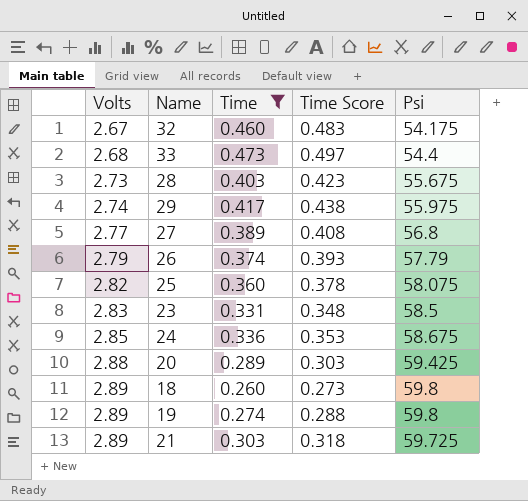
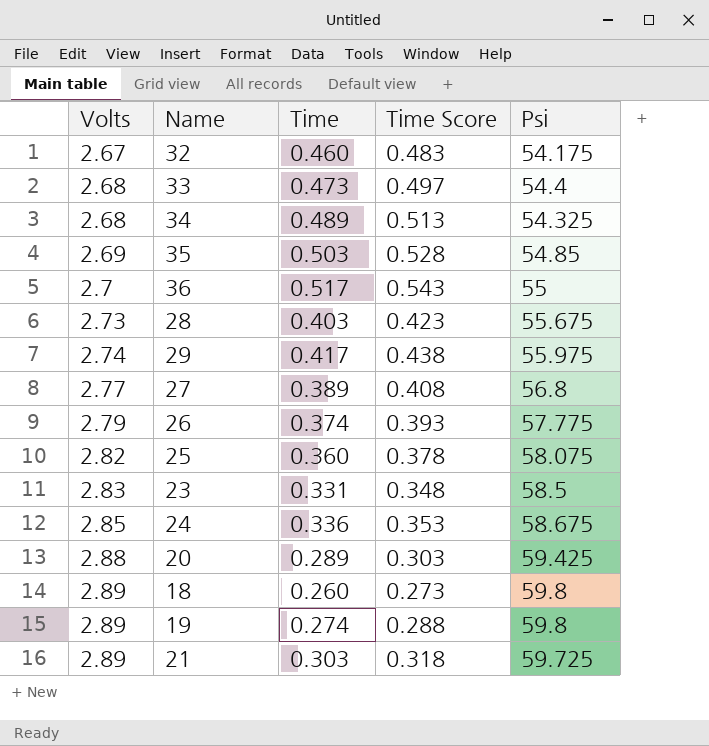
filter: Time <= 0.473 -> none
26 | Psi: 57.79 -> 57.775

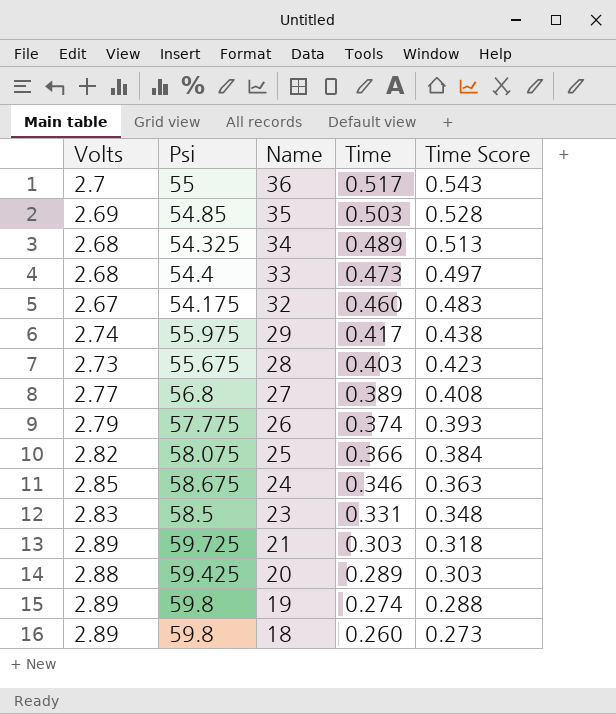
row order: Volts ascending -> Name descending
column Psi | position: 5 -> 2
25 | Time: 0.360 -> 0.366
25 | Time Score: 0.378 -> 0.384
24 | Time: 0.336 -> 0.346
24 | Time Score: 0.353 -> 0.363

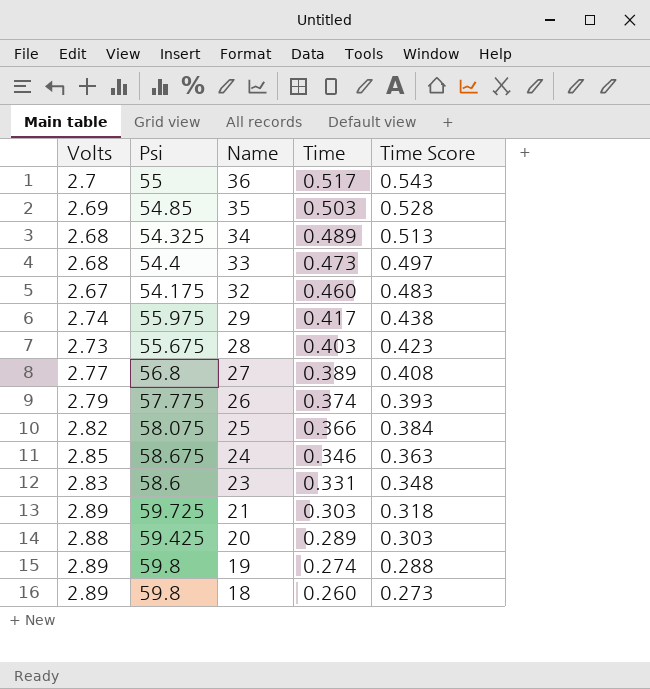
23 | Psi: 58.5 -> 58.6

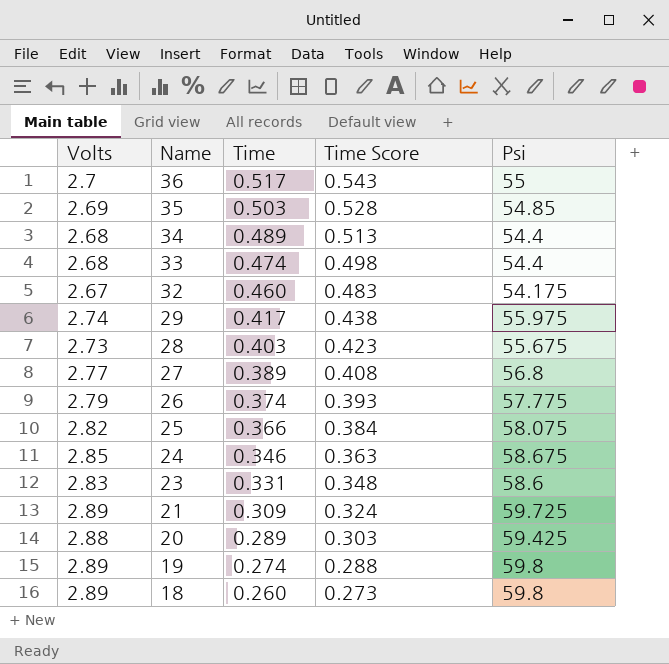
column Psi | position: 2 -> 5
34 | Psi: 54.325 -> 54.4
33 | Time: 0.473 -> 0.474
33 | Time Score: 0.497 -> 0.498
21 | Time: 0.303 -> 0.309
21 | Time Score: 0.318 -> 0.324

